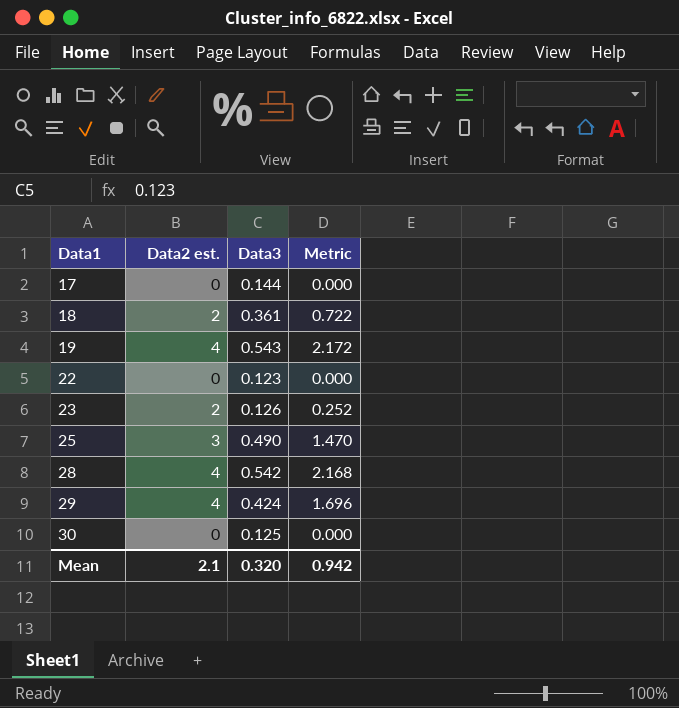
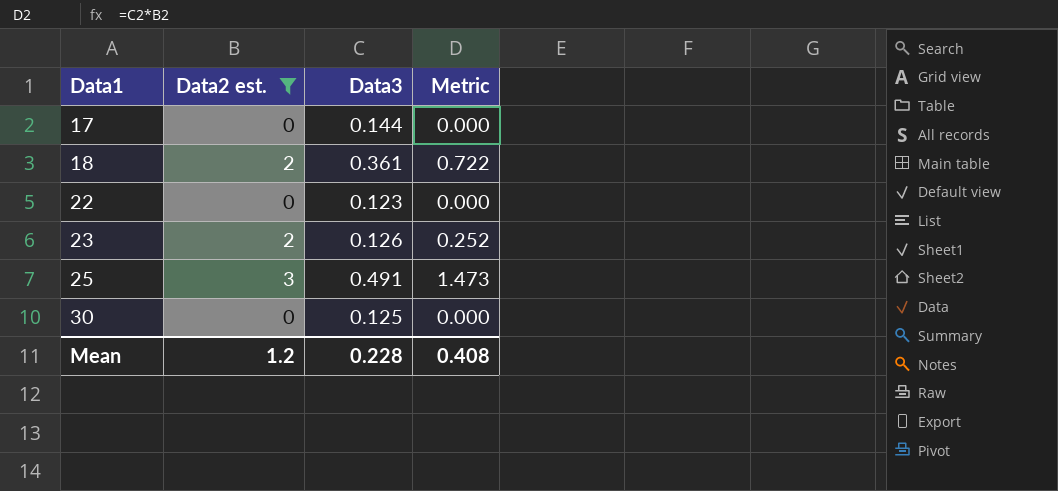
filter: none -> Data2 est. != 4
25 | Data3: 0.490 -> 0.491
25 | Metric: 1.470 -> 1.473
Mean | Data2 est.: 2.1 -> 1.2
Mean | Data3: 0.320 -> 0.228
Mean | Metric: 0.942 -> 0.408

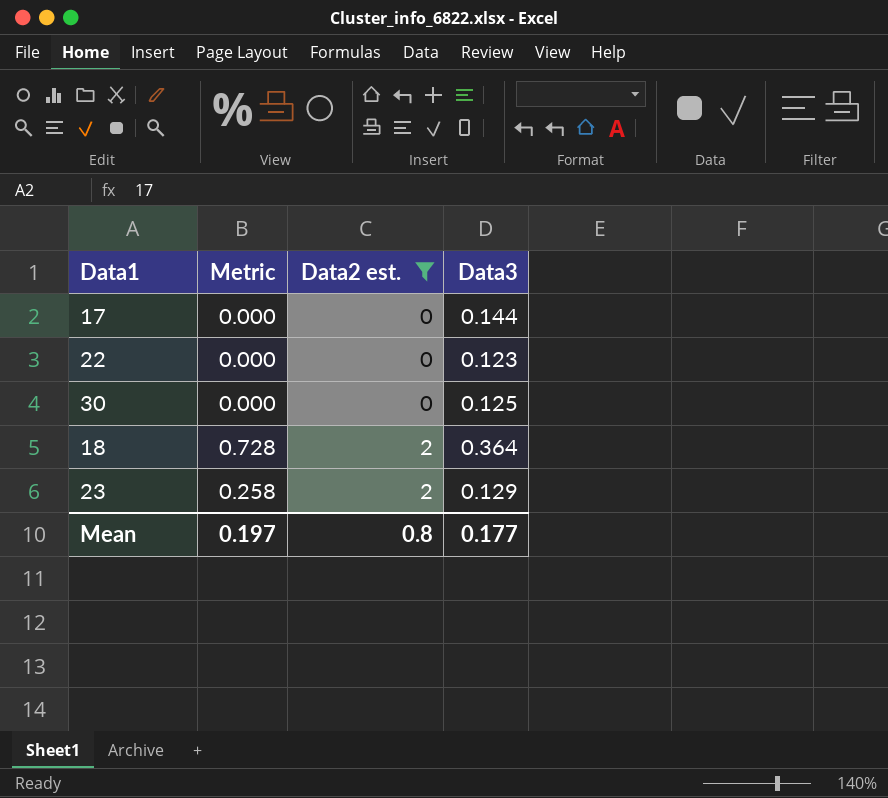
row order: Data1 ascending -> Data2 est. ascending
column Metric | position: 4 -> 2
row 25: 3 | 0.491 | 1.473 -> none
18 | Metric: 0.722 -> 0.728
18 | Data3: 0.361 -> 0.364
23 | Metric: 0.252 -> 0.258
23 | Data3: 0.126 -> 0.129
Mean | Metric: 0.408 -> 0.197
Mean | Data2 est.: 1.2 -> 0.8
Mean | Data3: 0.228 -> 0.177

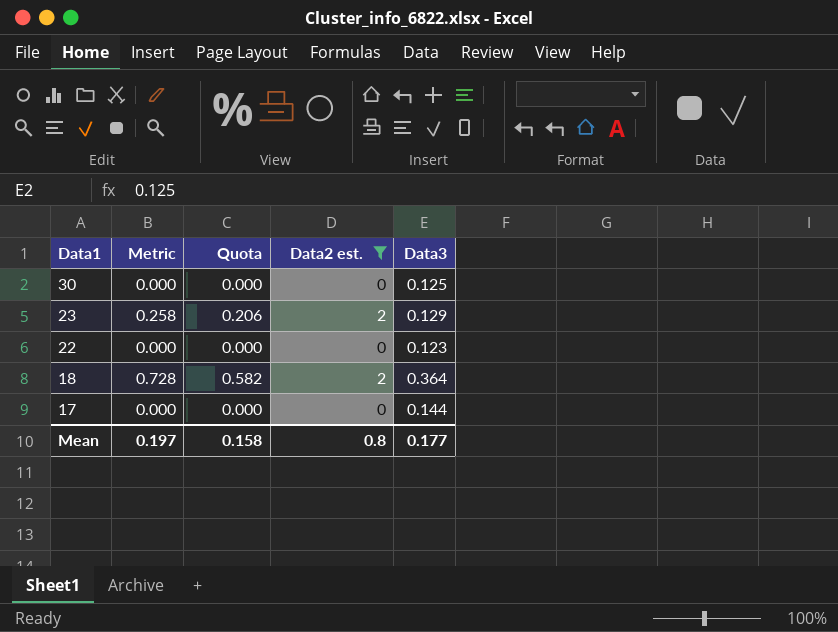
row order: Data2 est. ascending -> Data1 descending
column Quota | formula: none -> [Metric] * 0.8

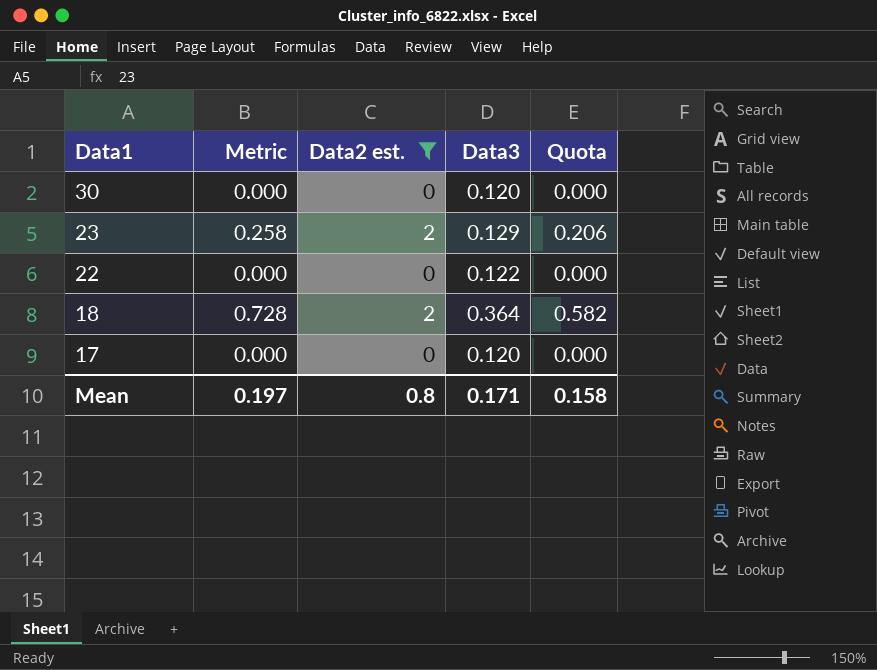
column Quota | position: 3 -> 5
30 | Data3: 0.125 -> 0.120
22 | Data3: 0.123 -> 0.122
17 | Data3: 0.144 -> 0.120
Mean | Data3: 0.177 -> 0.171

